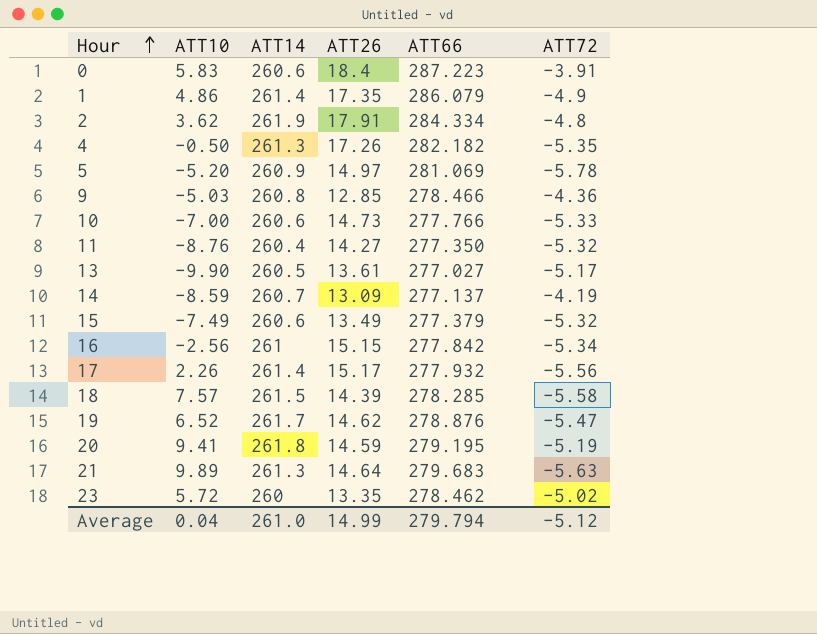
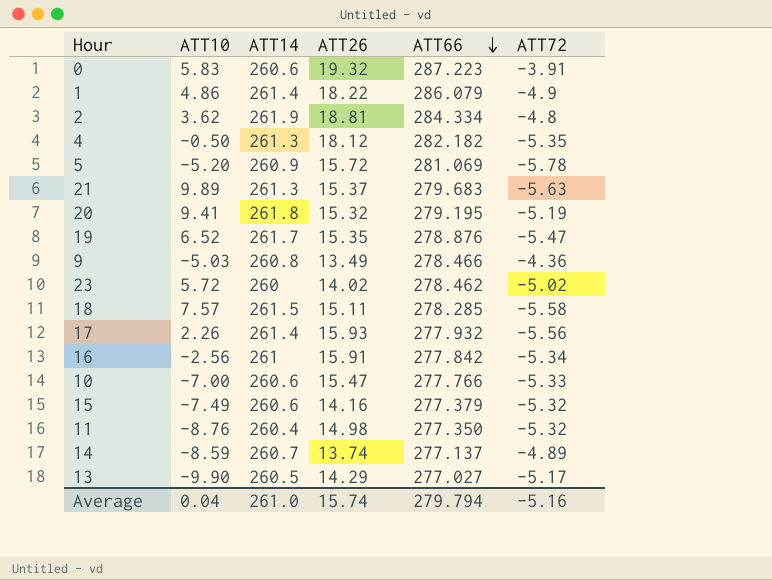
row order: Hour ascending -> ATT66 descending
0 | ATT26: 18.4 -> 19.32
1 | ATT26: 17.35 -> 18.22
2 | ATT26: 17.91 -> 18.81
4 | ATT26: 17.26 -> 18.12
5 | ATT26: 14.97 -> 15.72
21 | ATT26: 14.64 -> 15.37
20 | ATT26: 14.59 -> 15.32
19 | ATT26: 14.62 -> 15.35
9 | ATT26: 12.85 -> 13.49
23 | ATT26: 13.35 -> 14.02
18 | ATT26: 14.39 -> 15.11
17 | ATT26: 15.17 -> 15.93
16 | ATT26: 15.15 -> 15.91
10 | ATT26: 14.73 -> 15.47
15 | ATT26: 13.49 -> 14.16
11 | ATT26: 14.27 -> 14.98
14 | ATT26: 13.09 -> 13.74
14 | ATT72: -4.19 -> -4.89
13 | ATT26: 13.61 -> 14.29
Average | ATT26: 14.99 -> 15.74
Average | ATT72: -5.12 -> -5.16

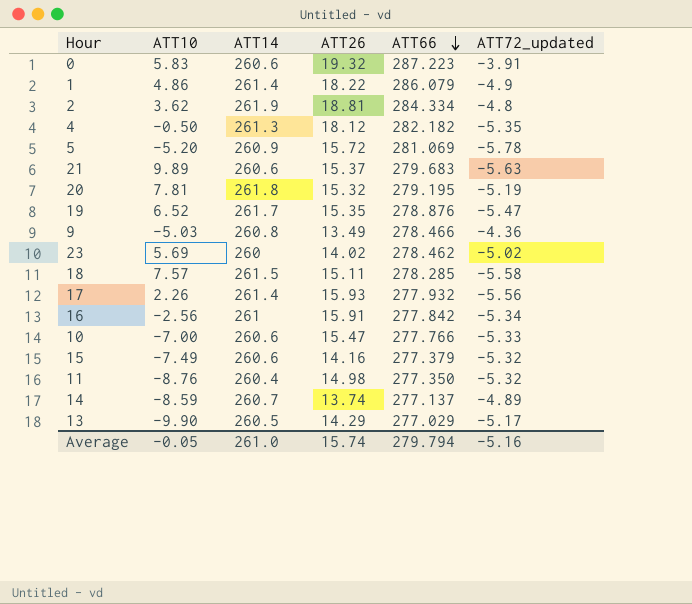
column name: ATT72 -> ATT72_updated
21 | ATT14: 261.3 -> 260.6
20 | ATT10: 9.41 -> 7.81
23 | ATT10: 5.72 -> 5.69
13 | ATT66: 277.027 -> 277.029
Average | ATT10: 0.04 -> -0.05

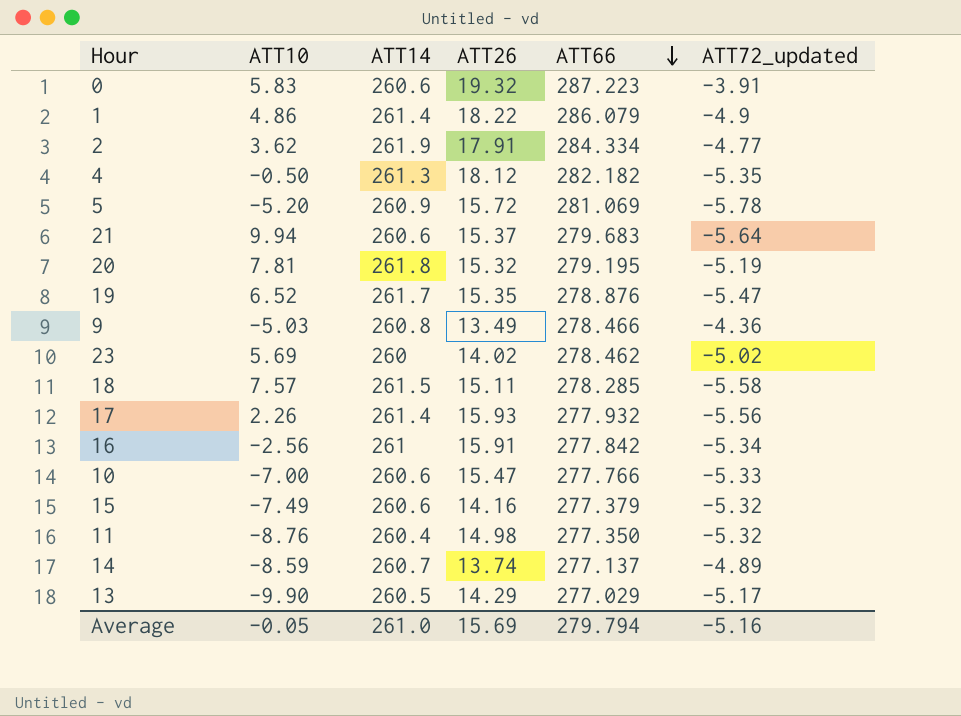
2 | ATT26: 18.81 -> 17.91
2 | ATT72_updated: -4.8 -> -4.77
21 | ATT10: 9.89 -> 9.94
21 | ATT72_updated: -5.63 -> -5.64
Average | ATT26: 15.74 -> 15.69

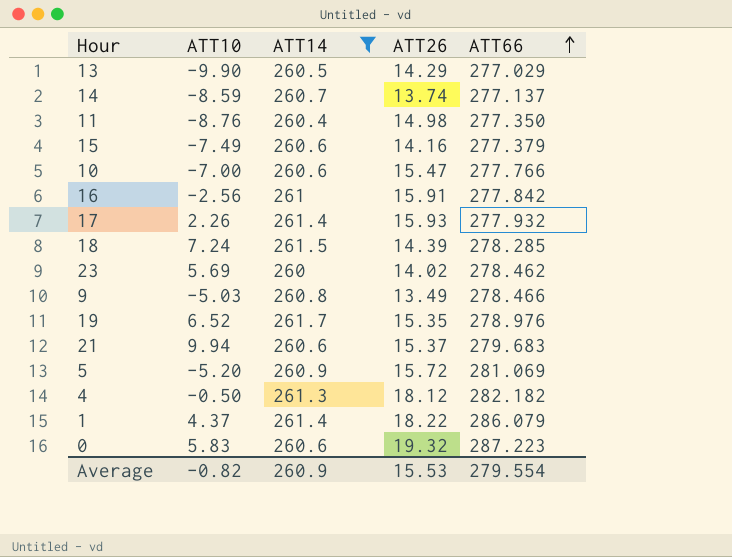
filter: none -> ATT14 <= 261.7
row order: ATT66 descending -> ATT66 ascending
column ATT72_updated | position: 6 -> none
18 | ATT10: 7.57 -> 7.24
18 | ATT26: 15.11 -> 14.39
19 | ATT66: 278.876 -> 278.976
1 | ATT10: 4.86 -> 4.37
Average | ATT10: -0.05 -> -0.82
Average | ATT14: 261.0 -> 260.9
Average | ATT26: 15.69 -> 15.53
Average | ATT66: 279.794 -> 279.554

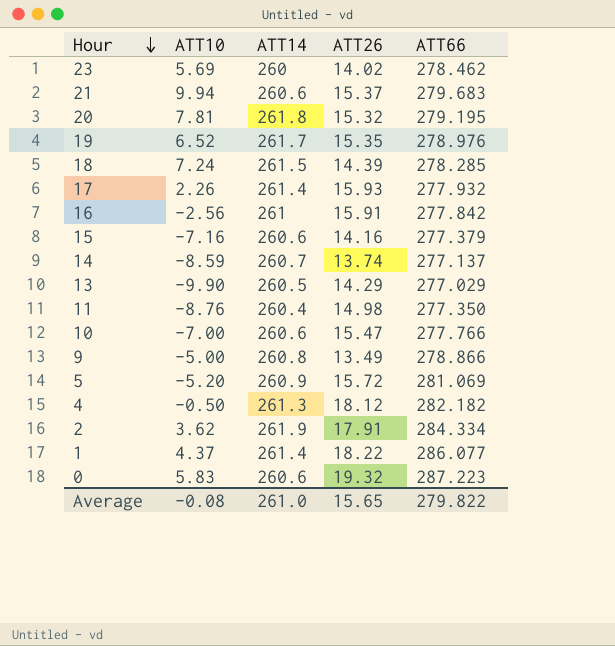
filter: ATT14 <= 261.7 -> none
row order: ATT66 ascending -> Hour descending
15 | ATT10: -7.49 -> -7.16
9 | ATT10: -5.03 -> -5.00
9 | ATT66: 278.466 -> 278.866
1 | ATT66: 286.079 -> 286.077
Average | ATT10: -0.82 -> -0.08
Average | ATT14: 260.9 -> 261.0
Average | ATT26: 15.53 -> 15.65
Average | ATT66: 279.554 -> 279.822

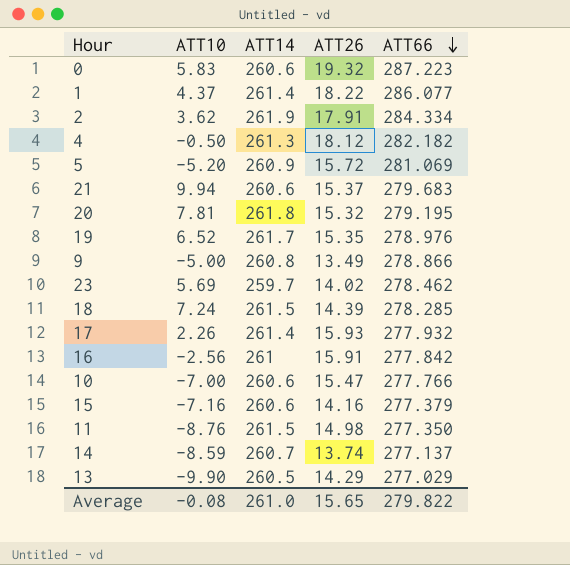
row order: Hour descending -> ATT66 descending
23 | ATT14: 260 -> 259.7
11 | ATT14: 260.4 -> 261.5

